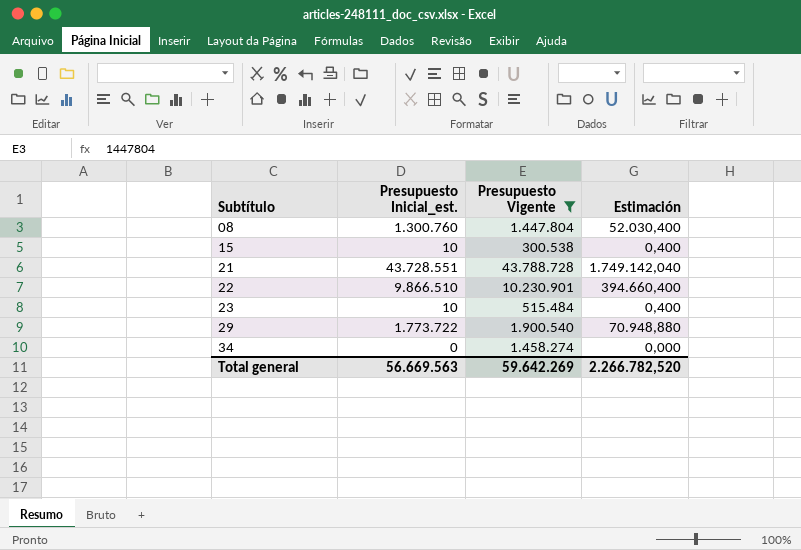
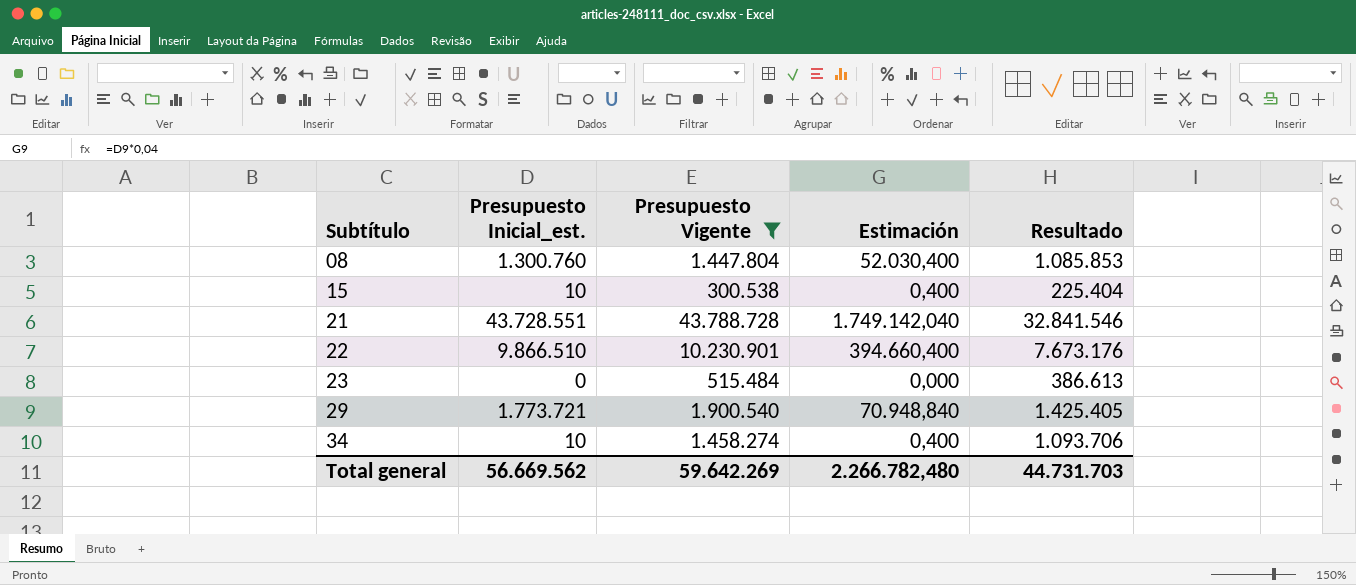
column Resultado | formula: none -> [Presupuesto Vigente] * 0,75
23 | Presupuesto Inicial_est.: 10 -> 0
23 | Estimación: 0,400 -> 0,000
29 | Presupuesto Inicial_est.: 1.773.722 -> 1.773.721
29 | Estimación: 70.948,880 -> 70.948,840
34 | Presupuesto Inicial_est.: 0 -> 10
34 | Estimación: 0,000 -> 0,400
Total general | Presupuesto Inicial_est.: 56.669.563 -> 56.669.562
Total general | Estimación: 2.266.782,520 -> 2.266.782,480

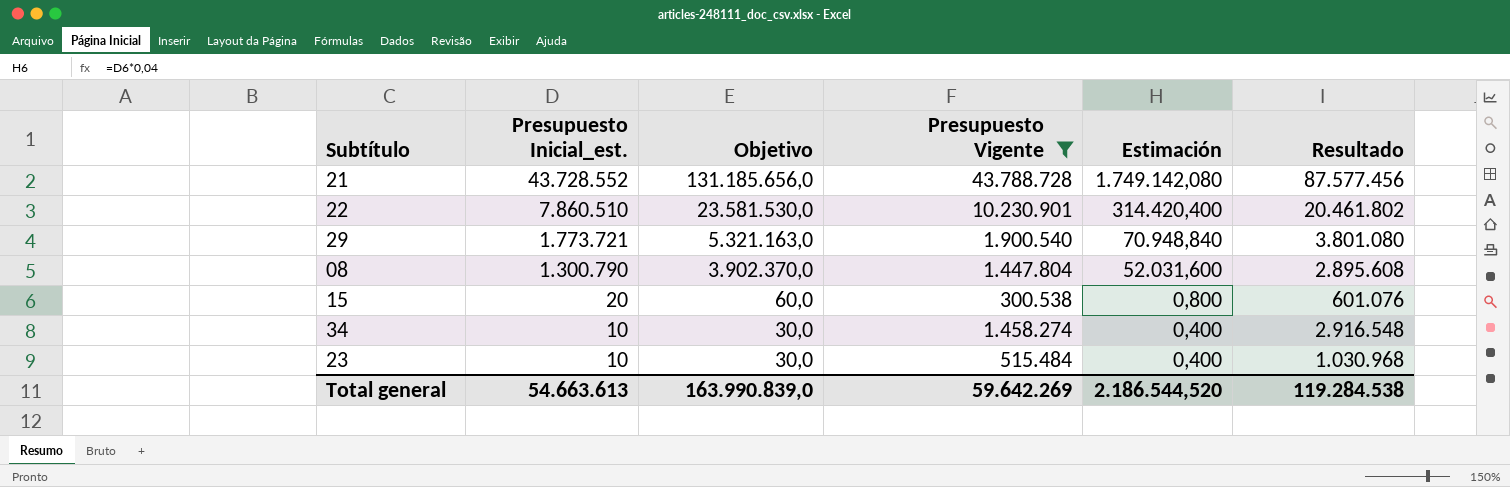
row order: Subtítulo ascending -> Presupuesto Inicial_est. descending
column Objetivo | formula: none -> [Presupuesto Inicial_est.] * 3
column Resultado | formula: [Presupuesto Vigente] * 0,75 -> [Presupuesto Vigente] * 2
21 | Presupuesto Inicial_est.: 43.728.551 -> 43.728.552
21 | Estimación: 1.749.142,040 -> 1.749.142,080
22 | Presupuesto Inicial_est.: 9.866.510 -> 7.860.510
22 | Estimación: 394.660,400 -> 314.420,400
08 | Presupuesto Inicial_est.: 1.300.760 -> 1.300.790
08 | Estimación: 52.030,400 -> 52.031,600
15 | Presupuesto Inicial_est.: 10 -> 20
15 | Estimación: 0,400 -> 0,800
23 | Presupuesto Inicial_est.: 0 -> 10
23 | Estimación: 0,000 -> 0,400
Total general | Presupuesto Inicial_est.: 56.669.562 -> 54.663.613
Total general | Estimación: 2.266.782,480 -> 2.186.544,520
Total general | Resultado: 44.731.703 -> 119.284.538

